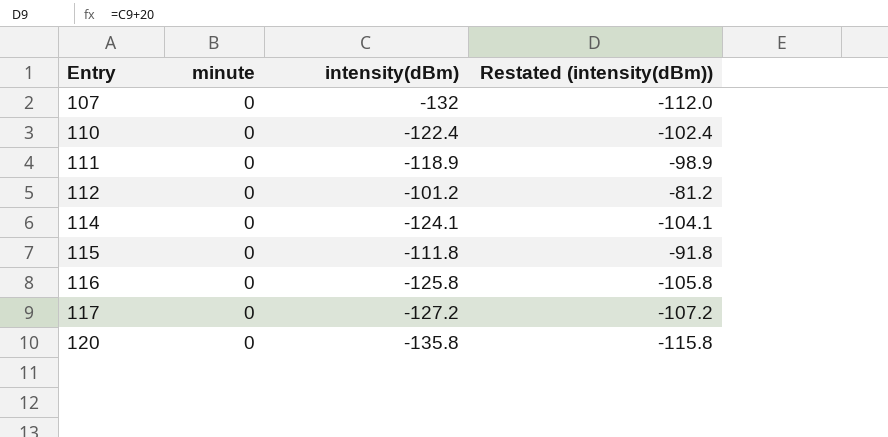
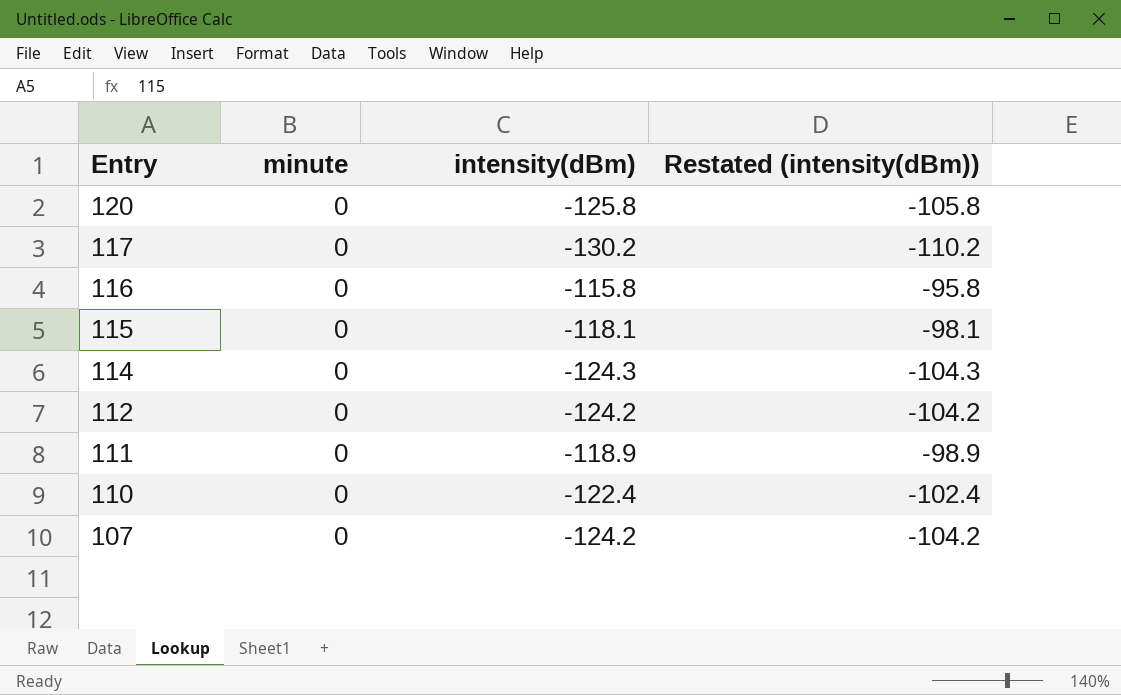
row order: Entry ascending -> Entry descending
120 | intensity(dBm): -135.8 -> -125.8
120 | Restated (intensity(dBm)): -115.8 -> -105.8
117 | intensity(dBm): -127.2 -> -130.2
117 | Restated (intensity(dBm)): -107.2 -> -110.2
116 | intensity(dBm): -125.8 -> -115.8
116 | Restated (intensity(dBm)): -105.8 -> -95.8
115 | intensity(dBm): -111.8 -> -118.1
115 | Restated (intensity(dBm)): -91.8 -> -98.1
114 | intensity(dBm): -124.1 -> -124.3
114 | Restated (intensity(dBm)): -104.1 -> -104.3
112 | intensity(dBm): -101.2 -> -124.2
112 | Restated (intensity(dBm)): -81.2 -> -104.2
107 | intensity(dBm): -132 -> -124.2
107 | Restated (intensity(dBm)): -112.0 -> -104.2

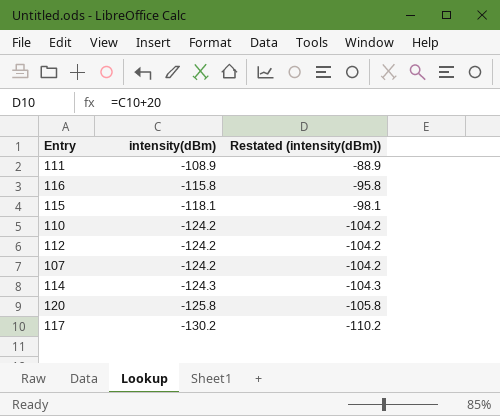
row order: Entry descending -> intensity(dBm) descending
column minute | position: 2 -> none
111 | intensity(dBm): -118.9 -> -108.9
111 | Restated (intensity(dBm)): -98.9 -> -88.9
110 | intensity(dBm): -122.4 -> -124.2
110 | Restated (intensity(dBm)): -102.4 -> -104.2

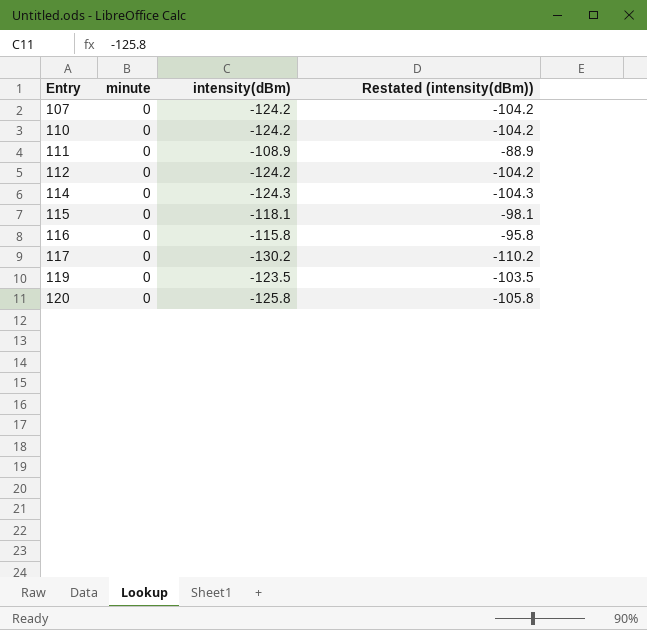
row order: intensity(dBm) descending -> Entry ascending
column minute | position: none -> 2
row 119: none -> 0 | -123.5 | -103.5

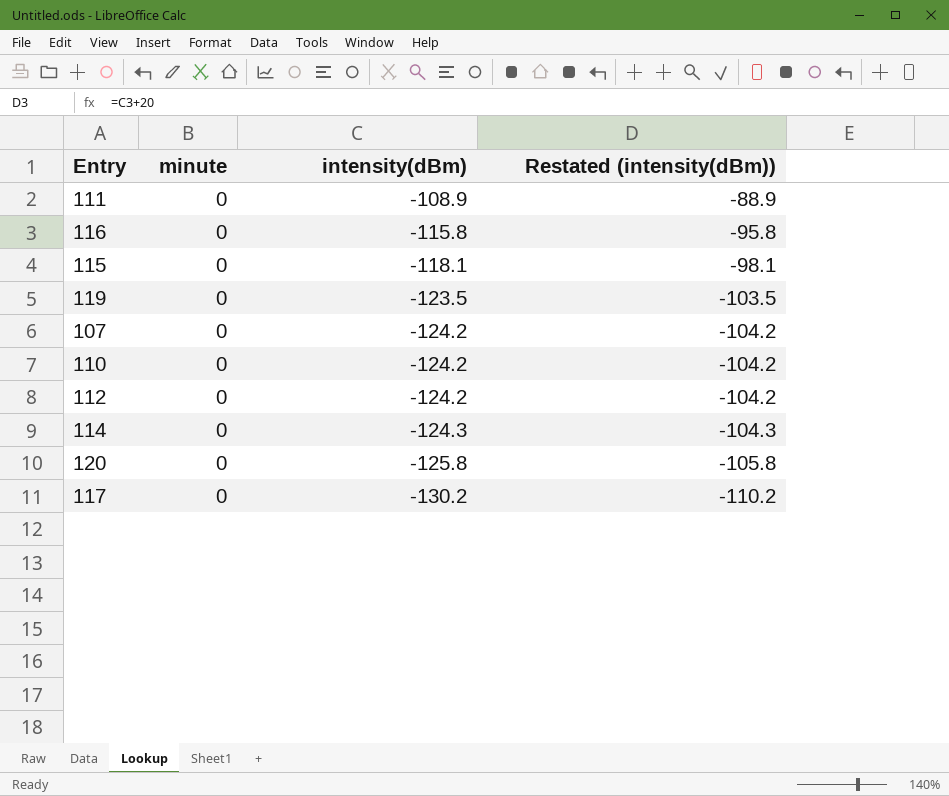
row order: Entry ascending -> intensity(dBm) descending

